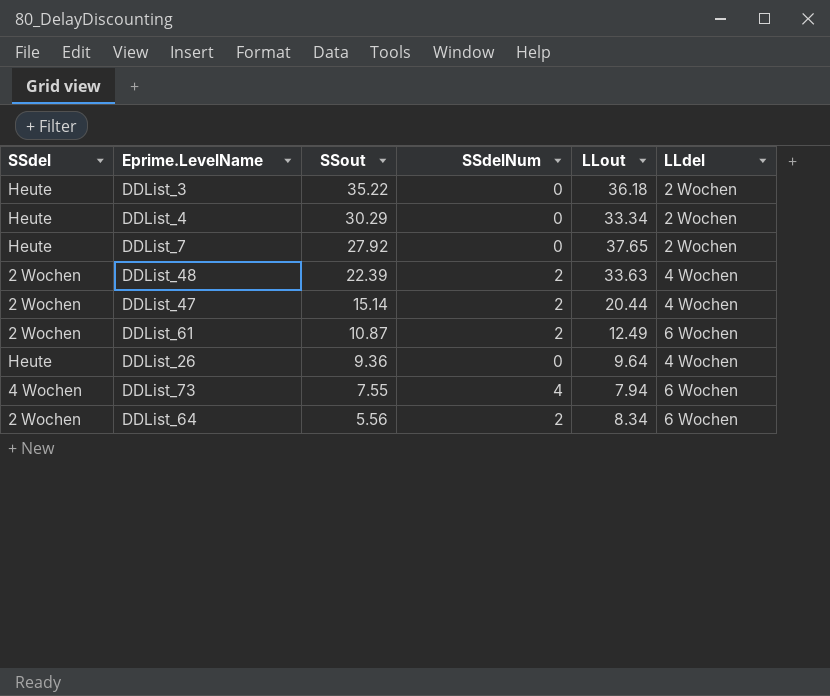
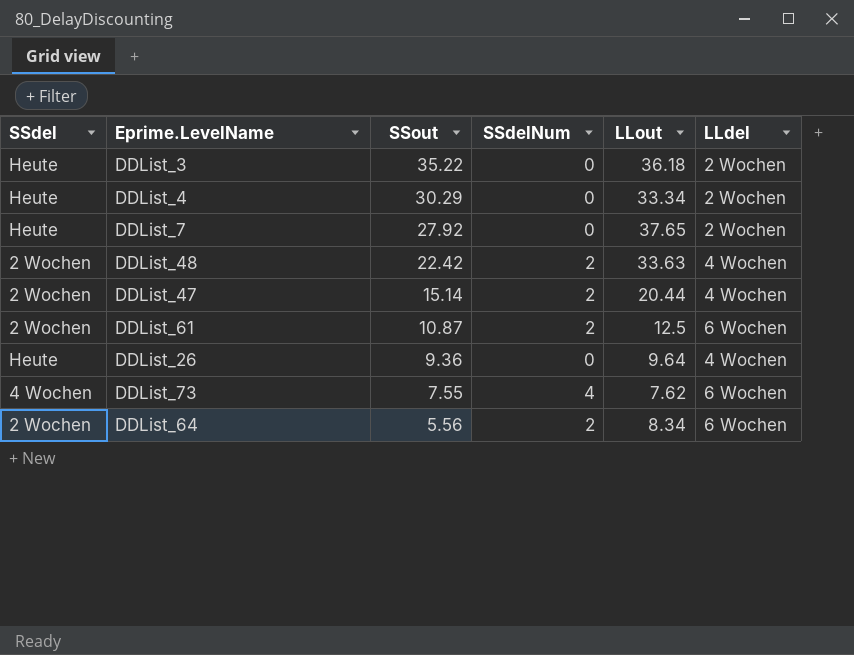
DDList_48 | SSout: 22.39 -> 22.42
DDList_61 | LLout: 12.49 -> 12.5
DDList_73 | LLout: 7.94 -> 7.62

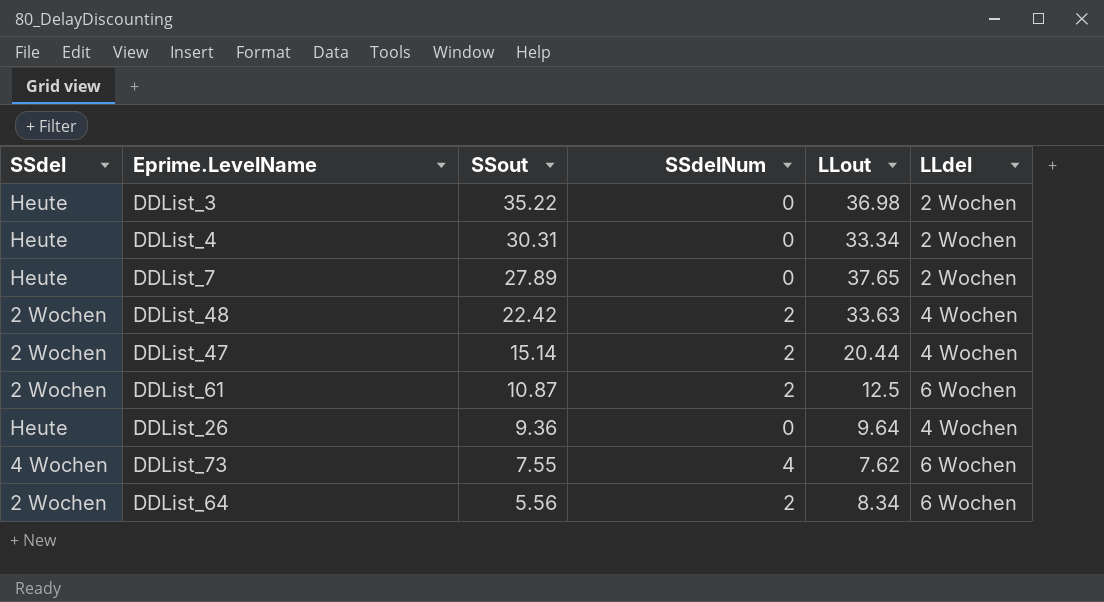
DDList_3 | LLout: 36.18 -> 36.98
DDList_4 | SSout: 30.29 -> 30.31
DDList_7 | SSout: 27.92 -> 27.89

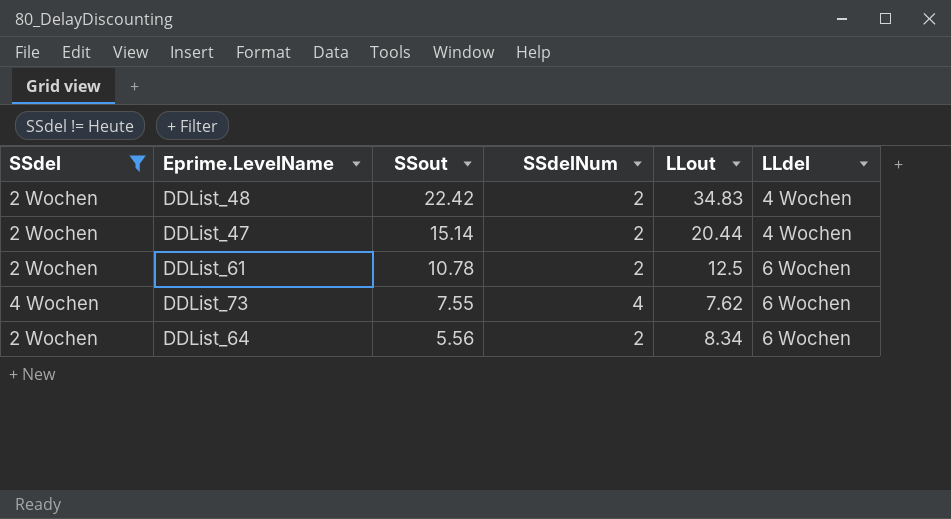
filter: none -> SSdel != Heute
DDList_48 | LLout: 33.63 -> 34.83
DDList_61 | SSout: 10.87 -> 10.78

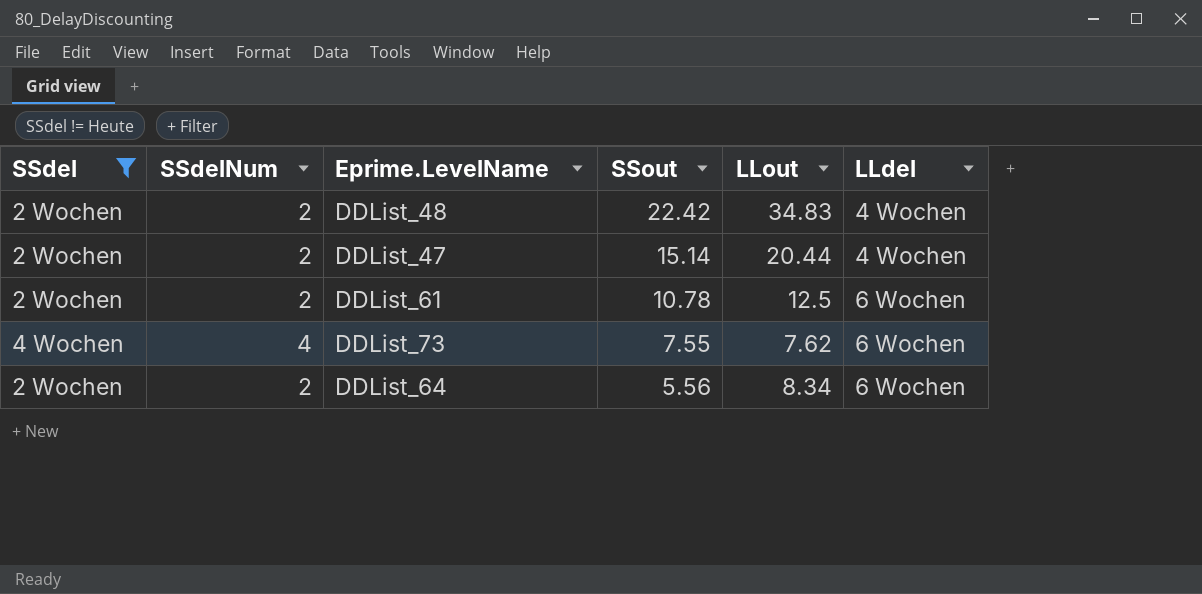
column SSdelNum | position: 4 -> 2

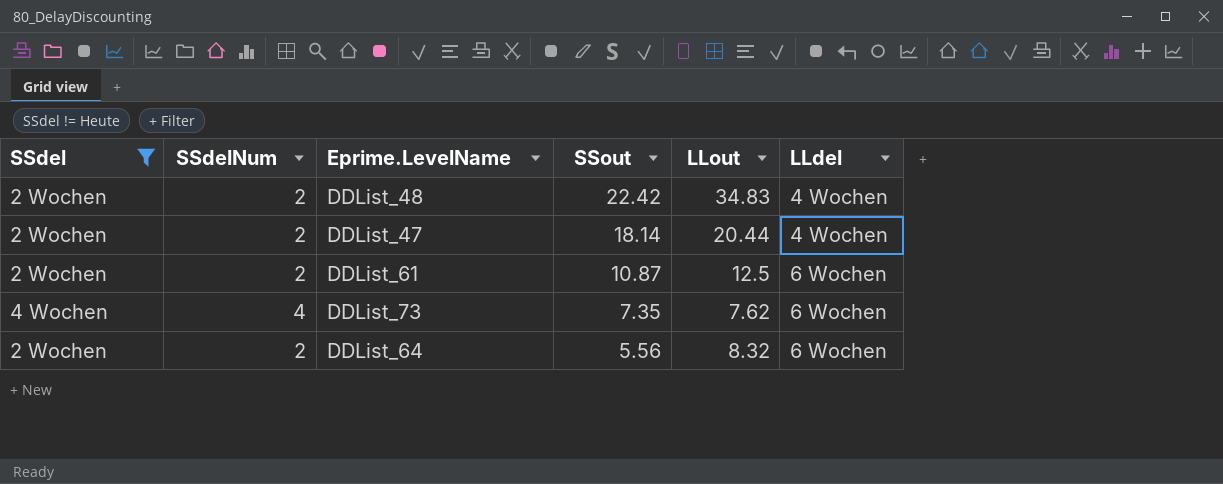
DDList_47 | SSout: 15.14 -> 18.14
DDList_61 | SSout: 10.78 -> 10.87
DDList_73 | SSout: 7.55 -> 7.35
DDList_64 | LLout: 8.34 -> 8.32

